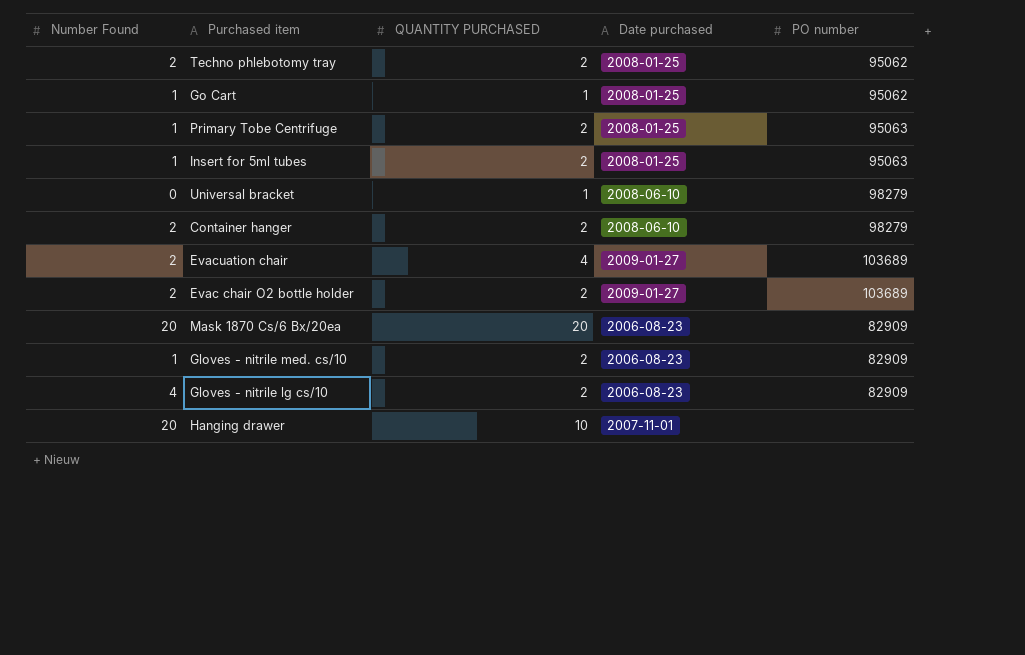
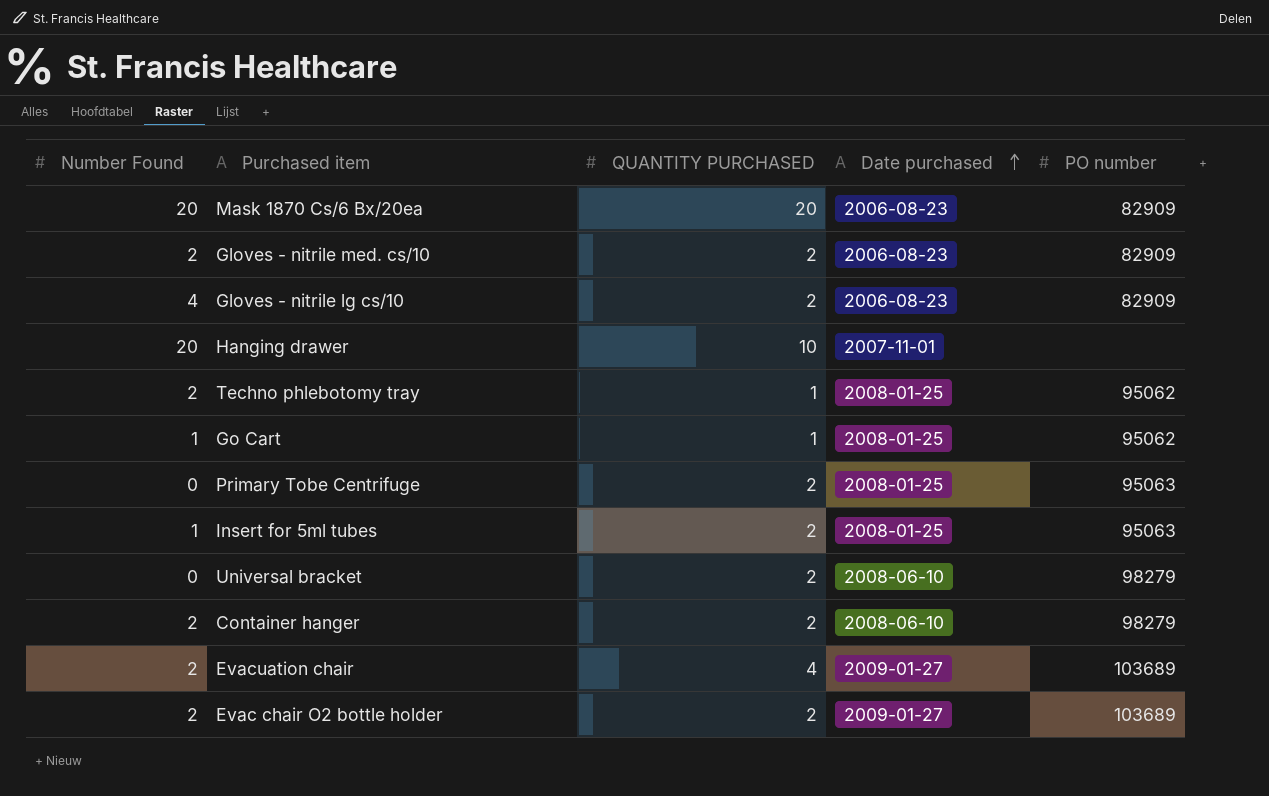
row order: none -> Date purchased ascending
Gloves - nitrile med. cs/10 | Number Found: 1 -> 2
Techno phlebotomy tray | QUANTITY PURCHASED: 2 -> 1
Primary Tobe Centrifuge | Number Found: 1 -> 0
Universal bracket | QUANTITY PURCHASED: 1 -> 2

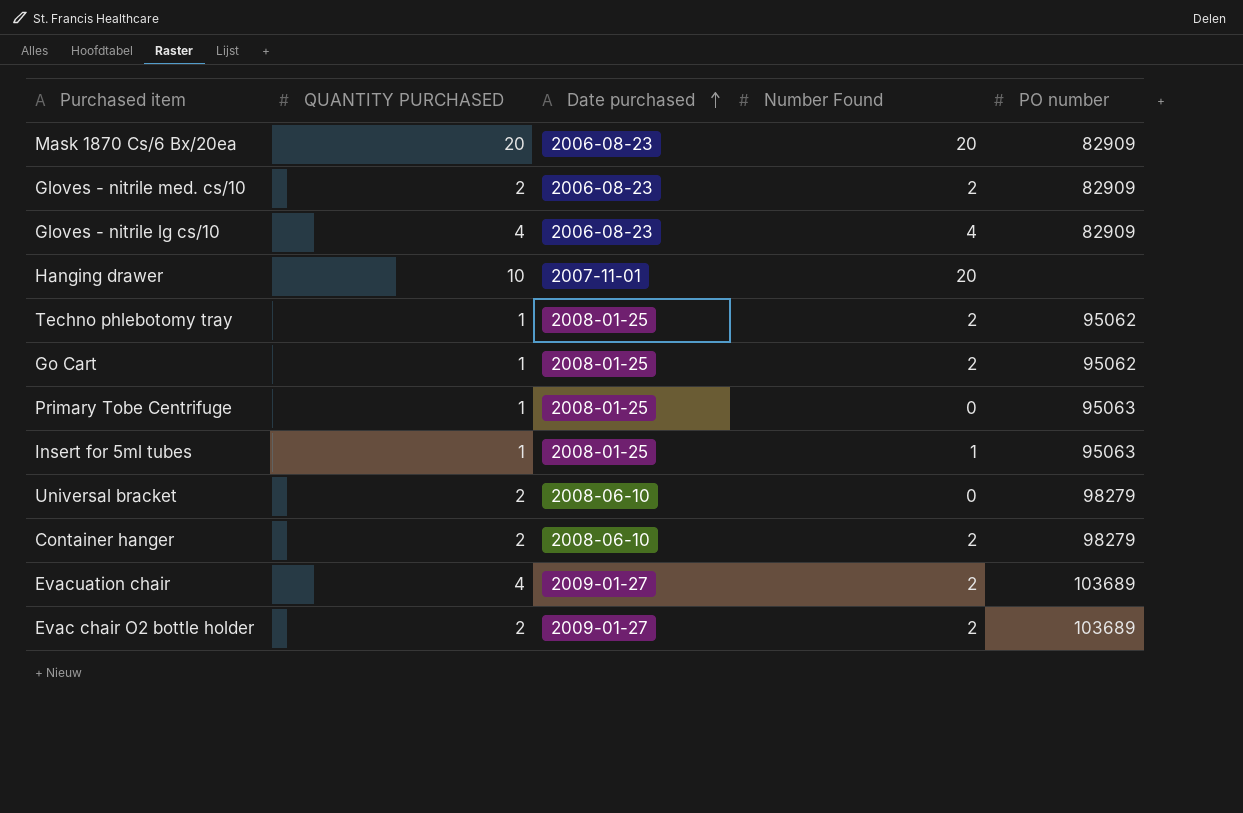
column Number Found | position: 1 -> 4
Gloves - nitrile lg cs/10 | QUANTITY PURCHASED: 2 -> 4
Go Cart | Number Found: 1 -> 2
Primary Tobe Centrifuge | QUANTITY PURCHASED: 2 -> 1
Insert for 5ml tubes | QUANTITY PURCHASED: 2 -> 1

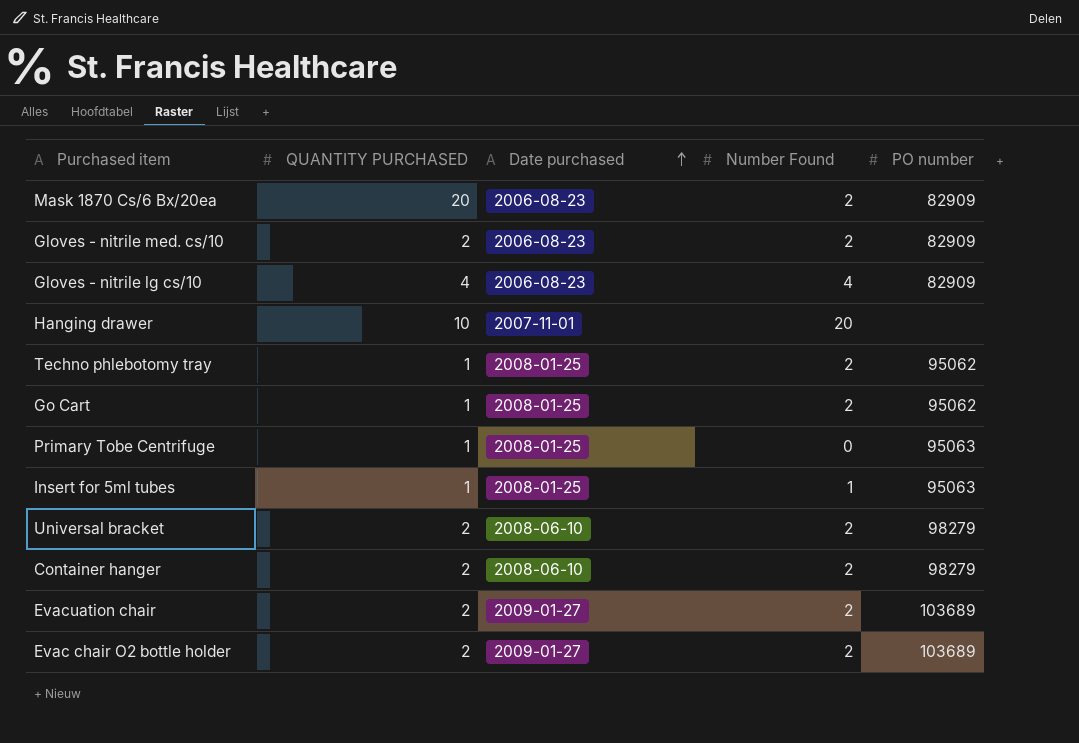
Mask 1870 Cs/6 Bx/20ea | Number Found: 20 -> 2
Universal bracket | Number Found: 0 -> 2
Evacuation chair | QUANTITY PURCHASED: 4 -> 2

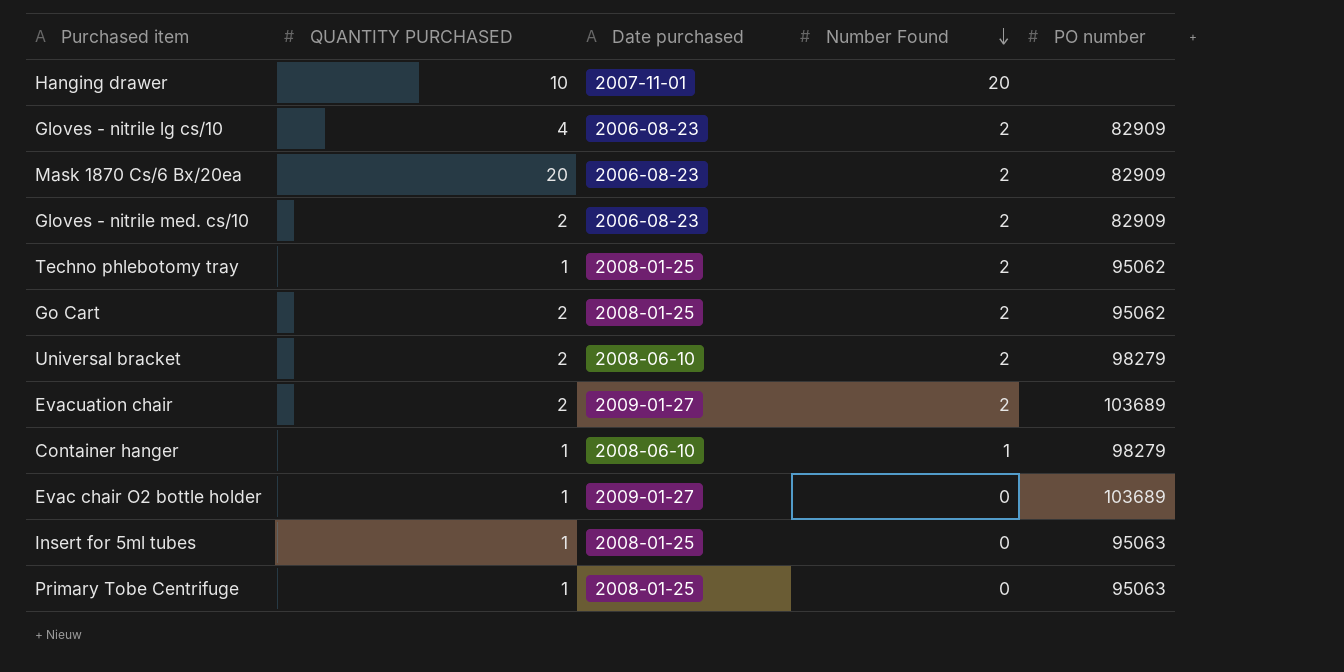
row order: Date purchased ascending -> Number Found descending
Gloves - nitrile lg cs/10 | Number Found: 4 -> 2
Go Cart | QUANTITY PURCHASED: 1 -> 2
Container hanger | QUANTITY PURCHASED: 2 -> 1
Container hanger | Number Found: 2 -> 1
Evac chair O2 bottle holder | QUANTITY PURCHASED: 2 -> 1
Evac chair O2 bottle holder | Number Found: 2 -> 0
Insert for 5ml tubes | Number Found: 1 -> 0

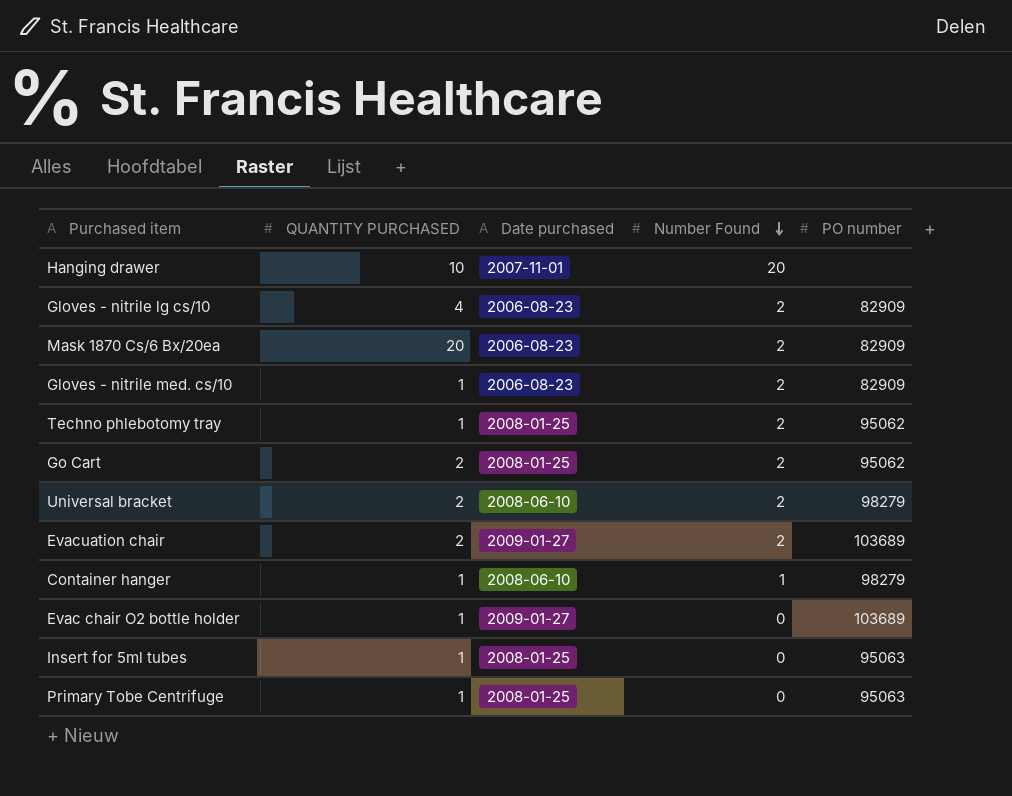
Gloves - nitrile med. cs/10 | QUANTITY PURCHASED: 2 -> 1

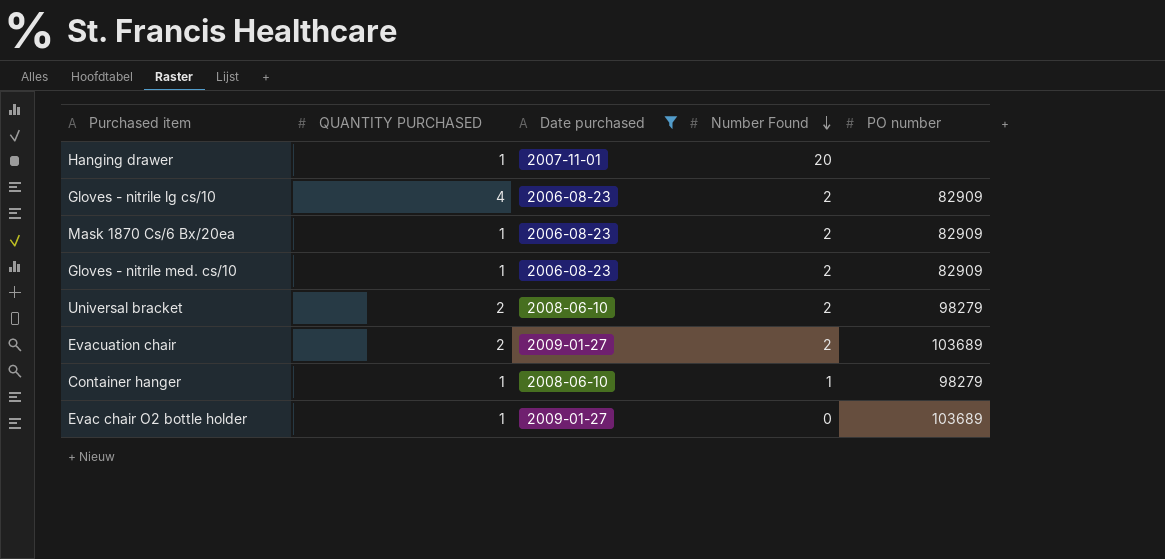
filter: none -> Date purchased != 2008-01-25
Hanging drawer | QUANTITY PURCHASED: 10 -> 1
Mask 1870 Cs/6 Bx/20ea | QUANTITY PURCHASED: 20 -> 1

